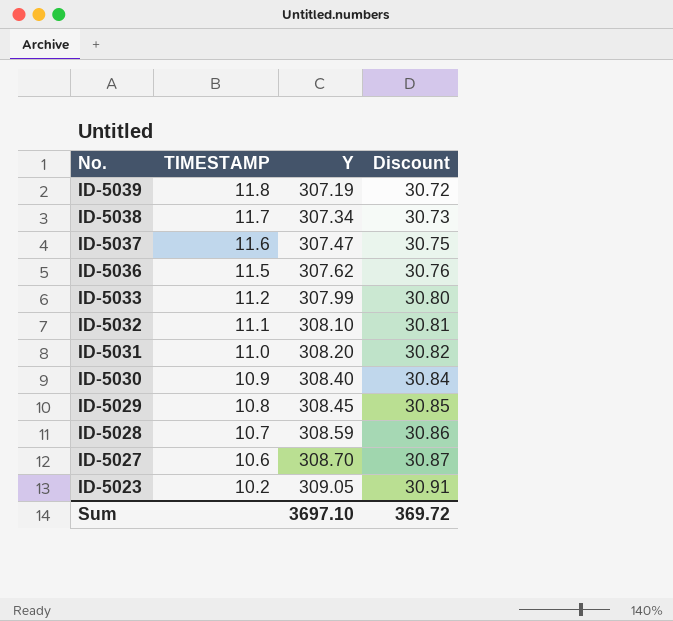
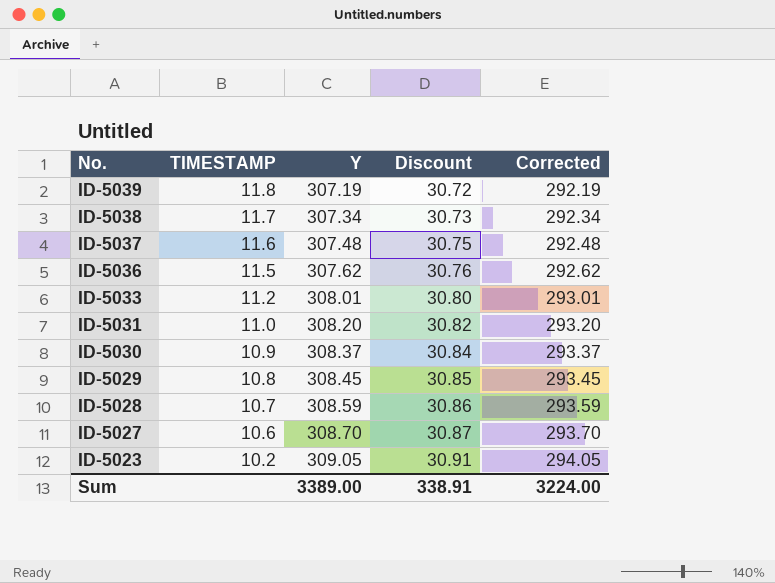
column Corrected | formula: none -> [Y] - 15
row ID-5032: 11.1 | 308.10 | 30.81 -> none
ID-5037 | Y: 307.47 -> 307.48
ID-5033 | Y: 307.99 -> 308.01
ID-5030 | Y: 308.40 -> 308.37
Sum | Y: 3697.10 -> 3389.00
Sum | Discount: 369.72 -> 338.91

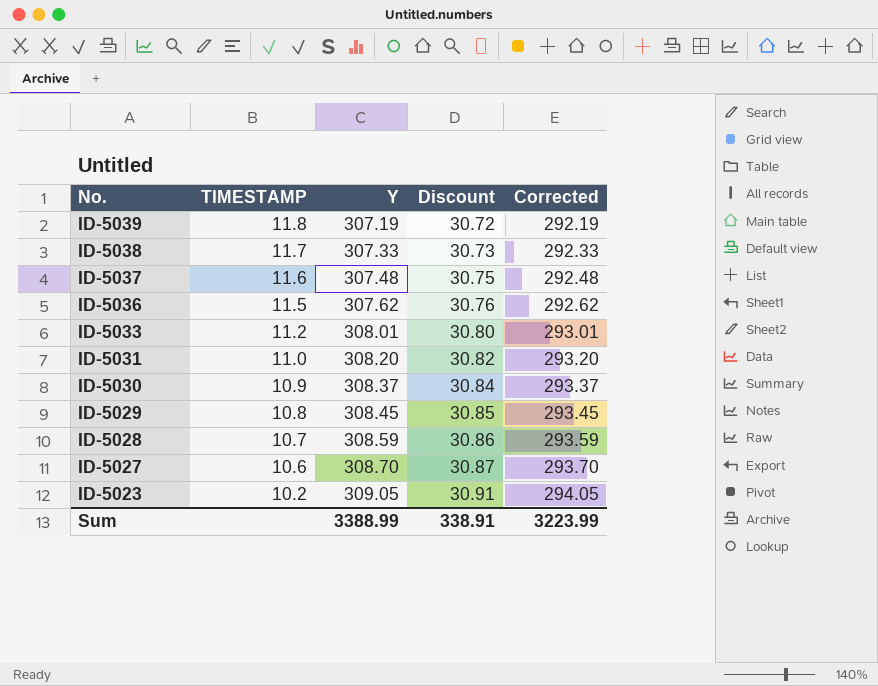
ID-5038 | Y: 307.34 -> 307.33
ID-5038 | Corrected: 292.34 -> 292.33
Sum | Y: 3389.00 -> 3388.99
Sum | Corrected: 3224.00 -> 3223.99

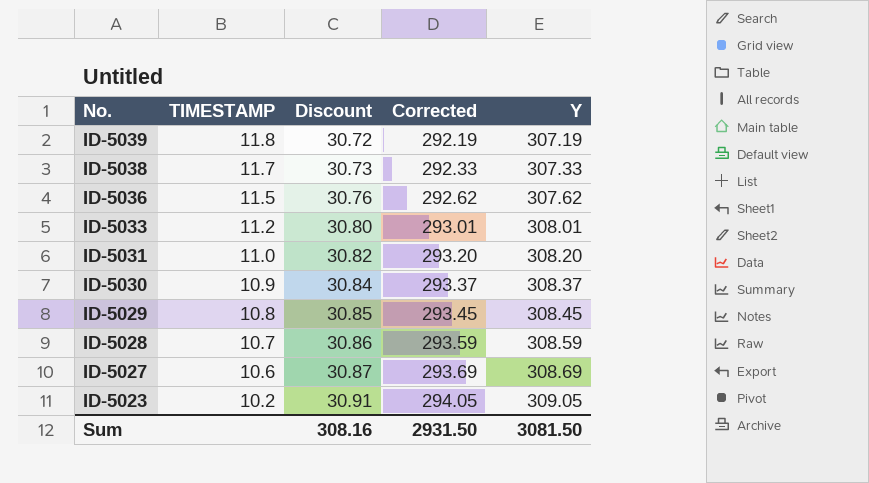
column Y | position: 3 -> 5
row ID-5037: 11.6 | 307.48 | 30.75 | 292.48 -> none
ID-5027 | Corrected: 293.70 -> 293.69
ID-5027 | Y: 308.70 -> 308.69
Sum | Discount: 338.91 -> 308.16
Sum | Corrected: 3223.99 -> 2931.50
Sum | Y: 3388.99 -> 3081.50

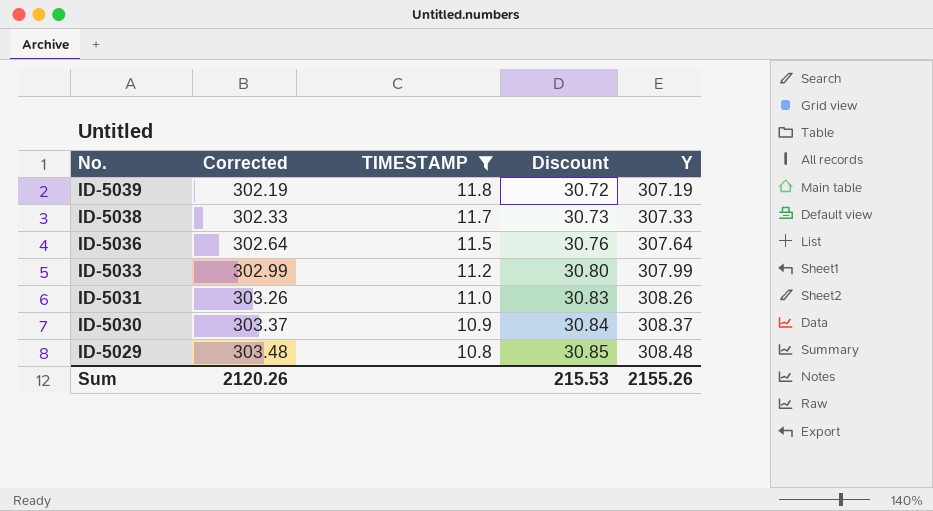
filter: none -> TIMESTAMP >= 10.8
column Corrected | formula: [Y] - 15 -> [Y] - 5
column Corrected | position: 4 -> 2
ID-5036 | Y: 307.62 -> 307.64
ID-5033 | Y: 308.01 -> 307.99
ID-5031 | Discount: 30.82 -> 30.83
ID-5031 | Y: 308.20 -> 308.26
ID-5029 | Y: 308.45 -> 308.48
Sum | Corrected: 2931.50 -> 2120.26
Sum | Discount: 308.16 -> 215.53
Sum | Y: 3081.50 -> 2155.26

